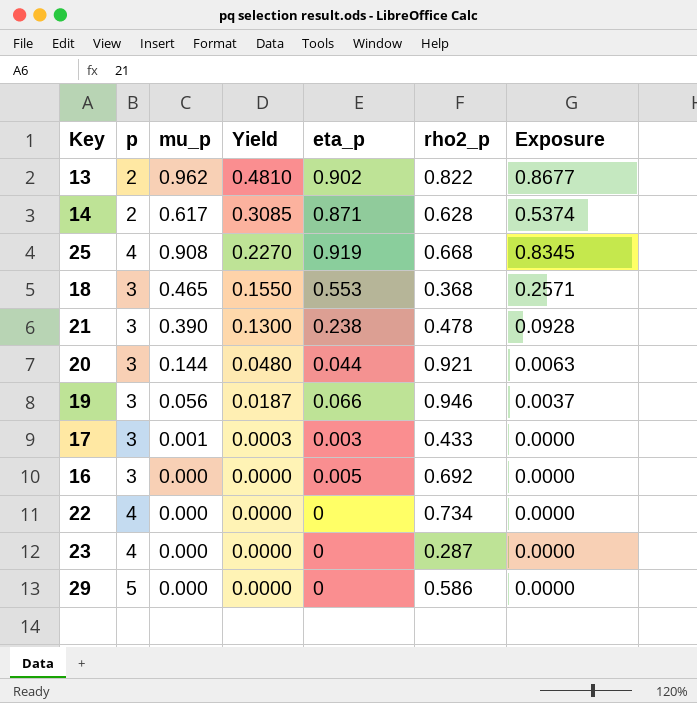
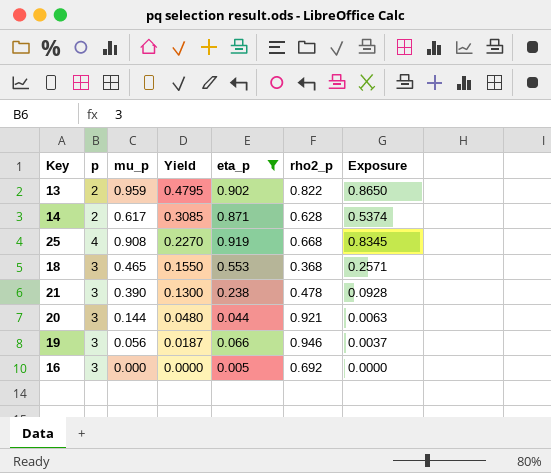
filter: none -> eta_p >= 0.005
13 | mu_p: 0.962 -> 0.959
13 | Yield: 0.4810 -> 0.4795
13 | Exposure: 0.8677 -> 0.8650

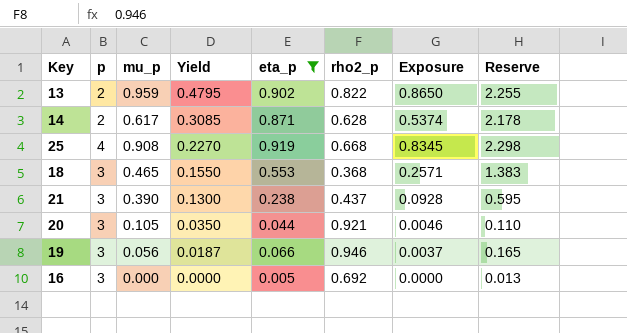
column Reserve | formula: none -> [eta_p] * 2.5
21 | rho2_p: 0.478 -> 0.437
20 | mu_p: 0.144 -> 0.105
20 | Yield: 0.0480 -> 0.0350
20 | Exposure: 0.0063 -> 0.0046

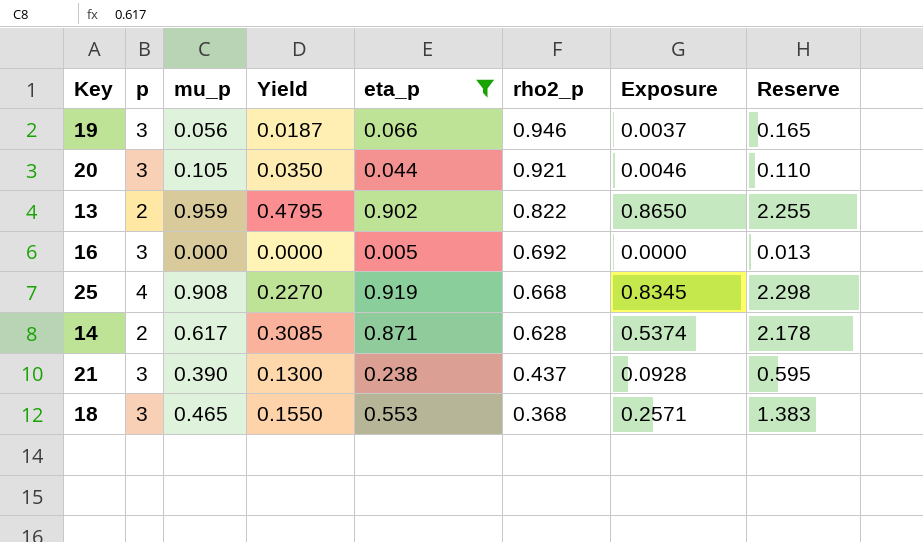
row order: Yield descending -> rho2_p descending

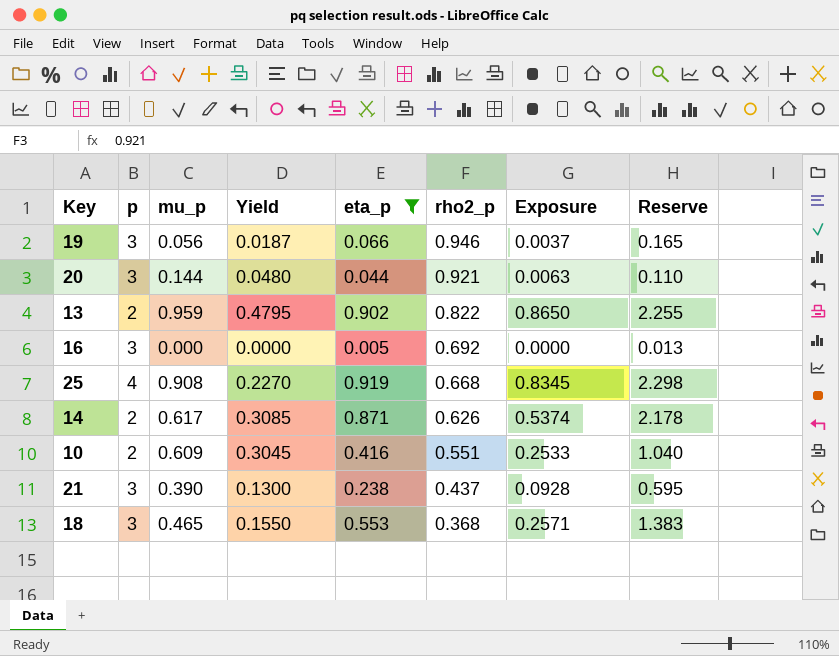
20 | mu_p: 0.105 -> 0.144
20 | Yield: 0.0350 -> 0.0480
20 | Exposure: 0.0046 -> 0.0063
14 | rho2_p: 0.628 -> 0.626
row 10: none -> 2 | 0.609 | 0.3045 | 0.416 | 0.551 | 0.2533 | 1.040

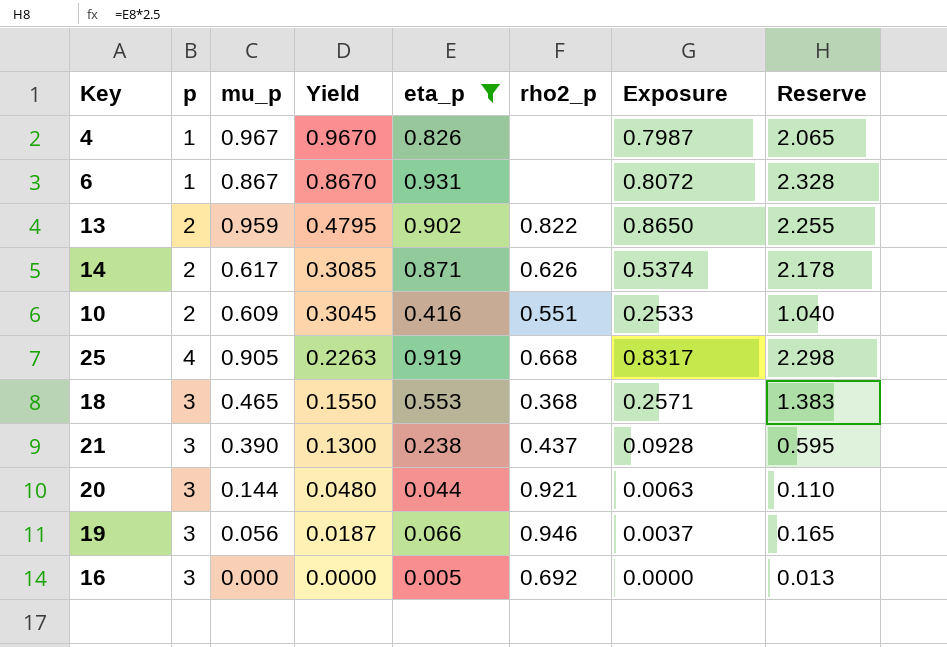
row order: rho2_p descending -> Yield descending
row 4: none -> 1 | 0.967 | 0.9670 | 0.826 | none | 0.7987 | 2.065
row 6: none -> 1 | 0.867 | 0.8670 | 0.931 | none | 0.8072 | 2.328
25 | mu_p: 0.908 -> 0.905
25 | Yield: 0.2270 -> 0.2263
25 | Exposure: 0.8345 -> 0.8317

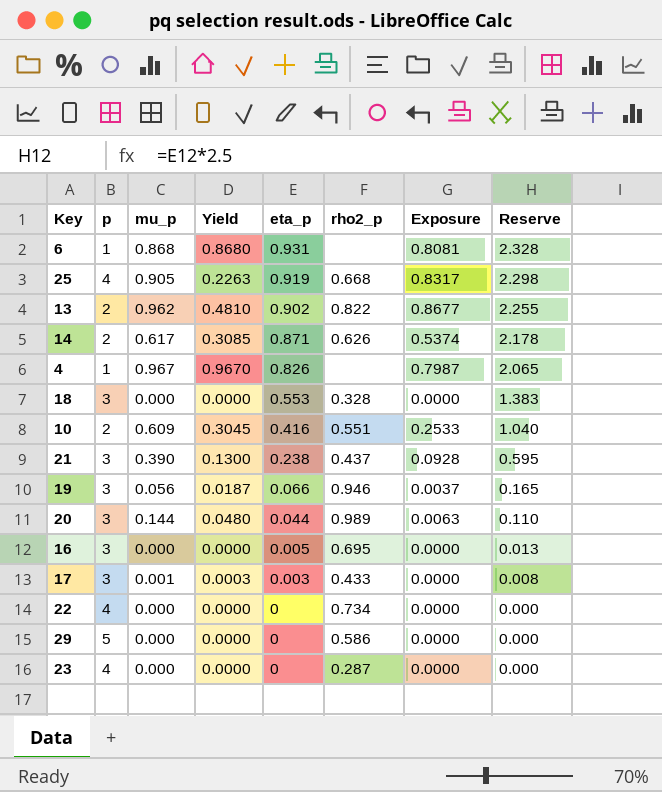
filter: eta_p >= 0.005 -> none
row order: Yield descending -> eta_p descending
6 | mu_p: 0.867 -> 0.868
6 | Yield: 0.8670 -> 0.8680
6 | Exposure: 0.8072 -> 0.8081
13 | mu_p: 0.959 -> 0.962
13 | Yield: 0.4795 -> 0.4810
13 | Exposure: 0.8650 -> 0.8677
18 | mu_p: 0.465 -> 0.000
18 | Yield: 0.1550 -> 0.0000
18 | rho2_p: 0.368 -> 0.328
18 | Exposure: 0.2571 -> 0.0000
20 | rho2_p: 0.921 -> 0.989
16 | rho2_p: 0.692 -> 0.695

